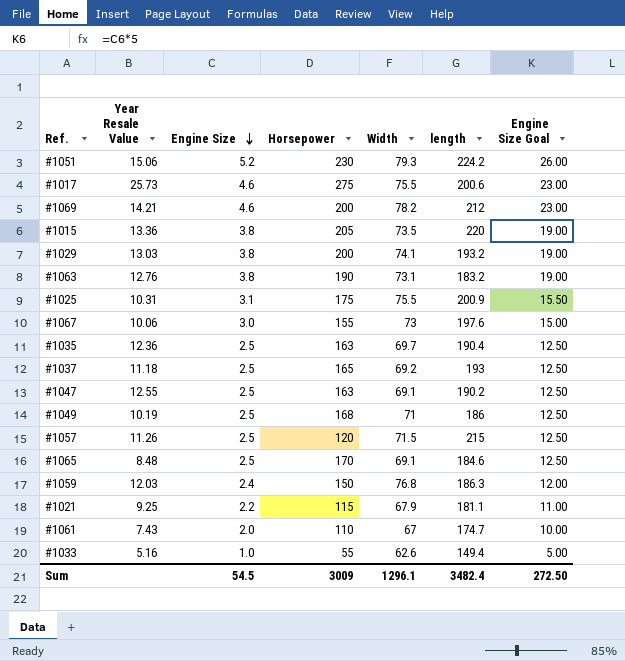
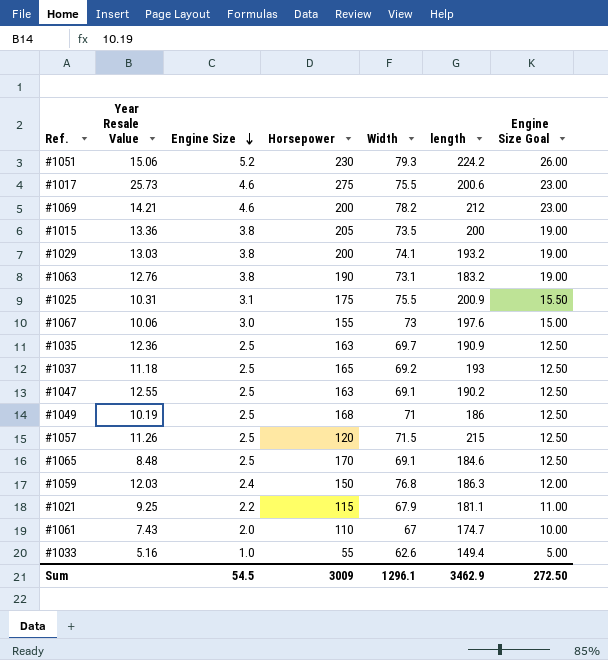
#1015 | length: 220 -> 200
#1035 | length: 190.4 -> 190.9
Sum | length: 3482.4 -> 3462.9

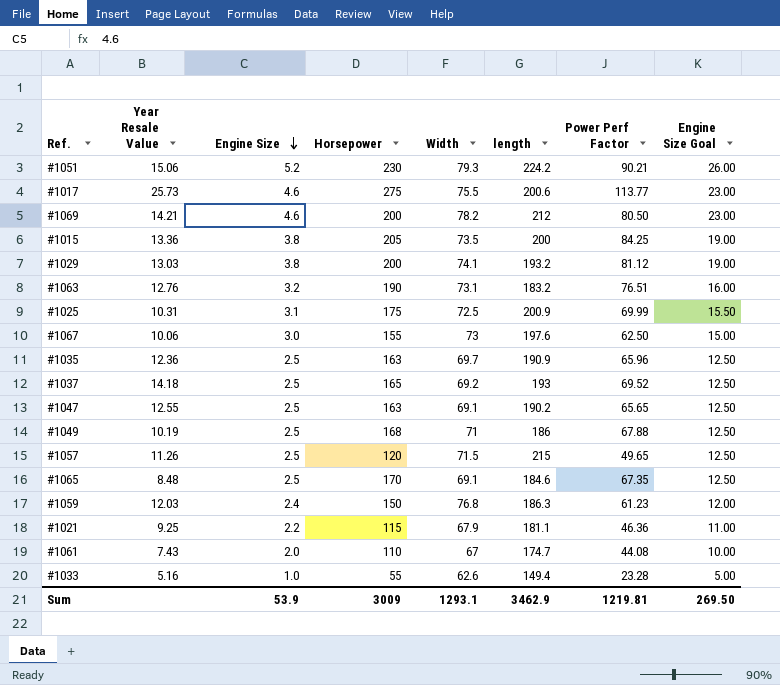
column Power Perf Factor | position: none -> 7
#1063 | Engine Size: 3.8 -> 3.2
#1063 | Engine Size Goal: 19.00 -> 16.00
#1025 | Width: 75.5 -> 72.5
#1037 | Year Resale Value: 11.18 -> 14.18
Sum | Engine Size: 54.5 -> 53.9
Sum | Width: 1296.1 -> 1293.1
Sum | Engine Size Goal: 272.50 -> 269.50

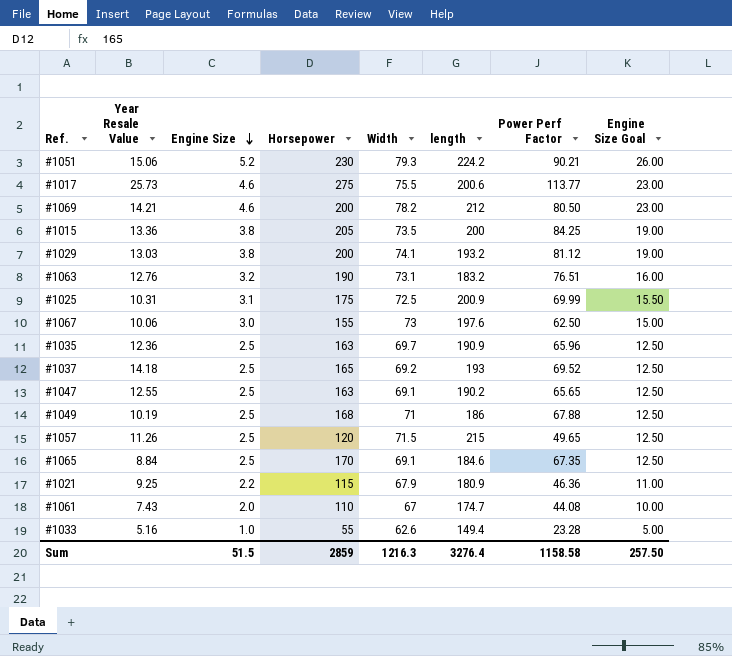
row #1059: 12.03 | 2.4 | 150 | 76.8 | 186.3 | 61.23 | 12.00 -> none
#1065 | Year Resale Value: 8.48 -> 8.84
#1021 | length: 181.1 -> 180.9
Sum | Engine Size: 53.9 -> 51.5
Sum | Horsepower: 3009 -> 2859
Sum | Width: 1293.1 -> 1216.3
Sum | length: 3462.9 -> 3276.4
Sum | Power Perf Factor: 1219.81 -> 1158.58
Sum | Engine Size Goal: 269.50 -> 257.50

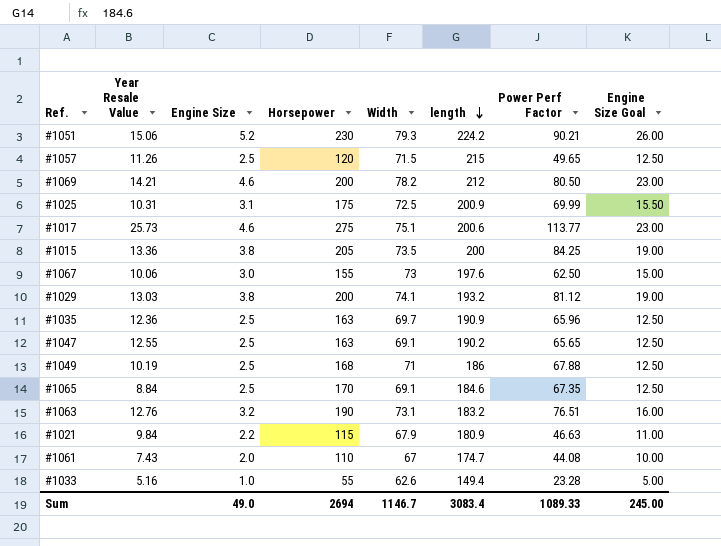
row order: Engine Size descending -> length descending
row #1037: 14.18 | 2.5 | 165 | 69.2 | 193 | 69.52 | 12.50 -> none
#1017 | Width: 75.5 -> 75.1
#1021 | Year Resale Value: 9.25 -> 9.84
#1021 | Power Perf Factor: 46.36 -> 46.63
Sum | Engine Size: 51.5 -> 49.0
Sum | Horsepower: 2859 -> 2694
Sum | Width: 1216.3 -> 1146.7
Sum | length: 3276.4 -> 3083.4
Sum | Power Perf Factor: 1158.58 -> 1089.33
Sum | Engine Size Goal: 257.50 -> 245.00

